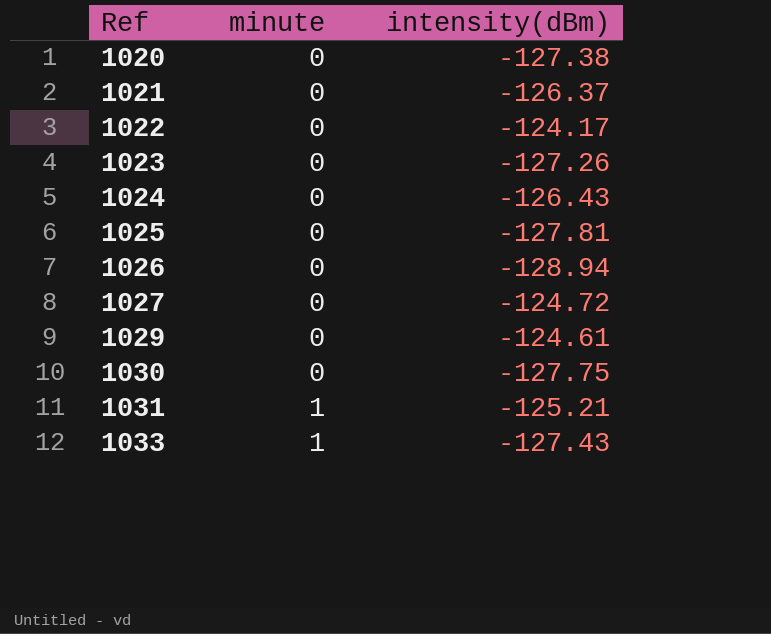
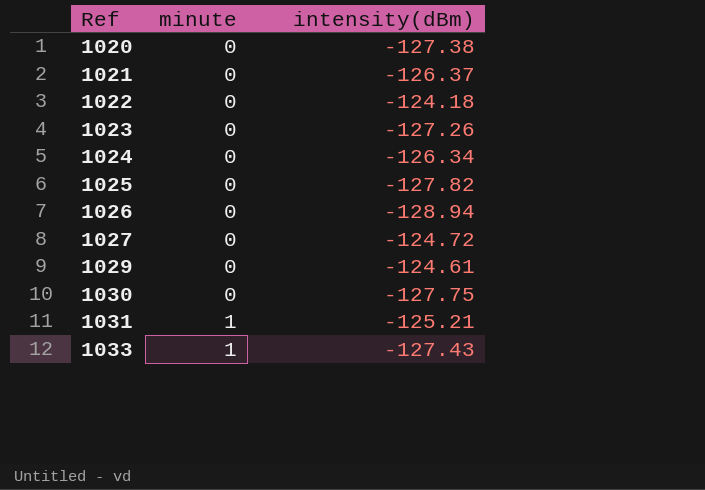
1022 | intensity(dBm): -124.17 -> -124.18
1024 | intensity(dBm): -126.43 -> -126.34
1025 | intensity(dBm): -127.81 -> -127.82

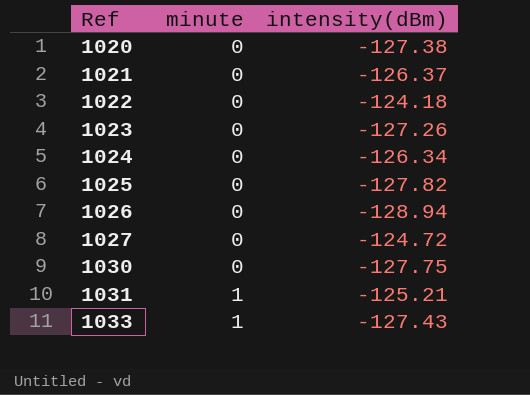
row 1029: 0 | -124.61 -> none

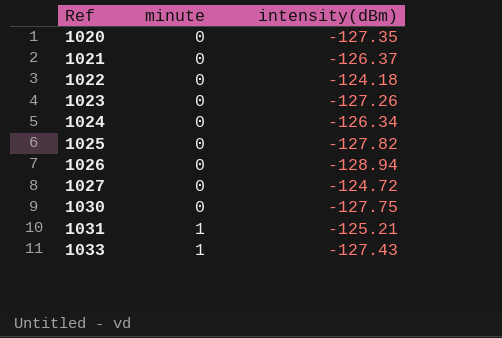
1020 | intensity(dBm): -127.38 -> -127.35

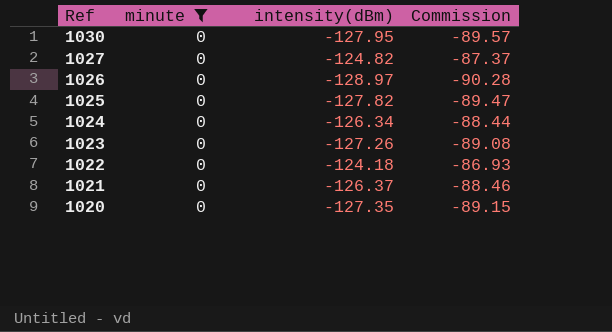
filter: none -> minute = 0
row order: Ref ascending -> Ref descending
column Commission | formula: none -> [intensity(dBm)] * 0.7
1030 | intensity(dBm): -127.75 -> -127.95
1027 | intensity(dBm): -124.72 -> -124.82
1026 | intensity(dBm): -128.94 -> -128.97

